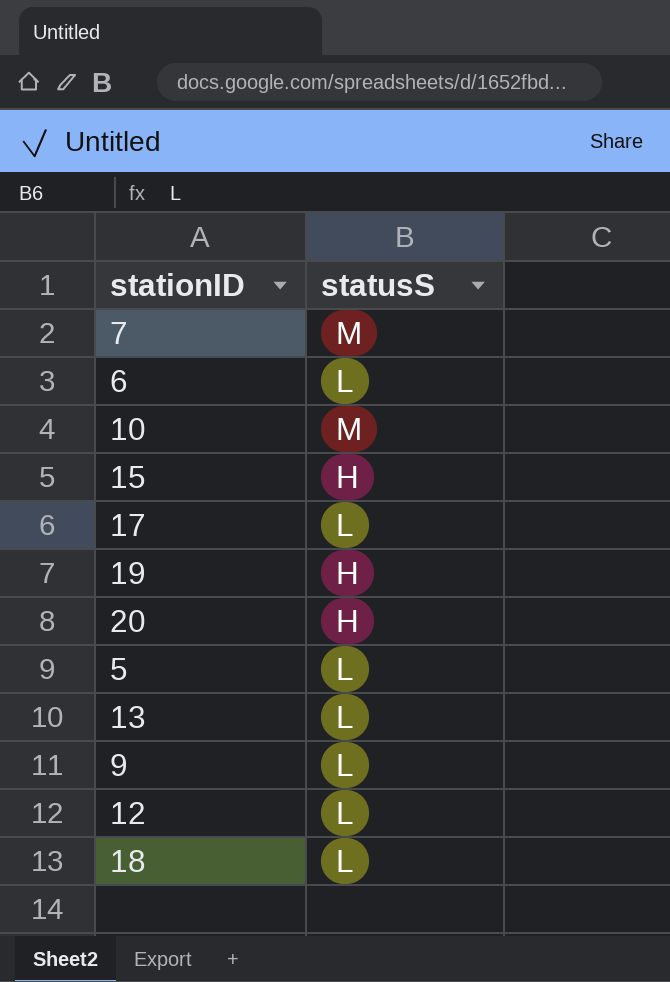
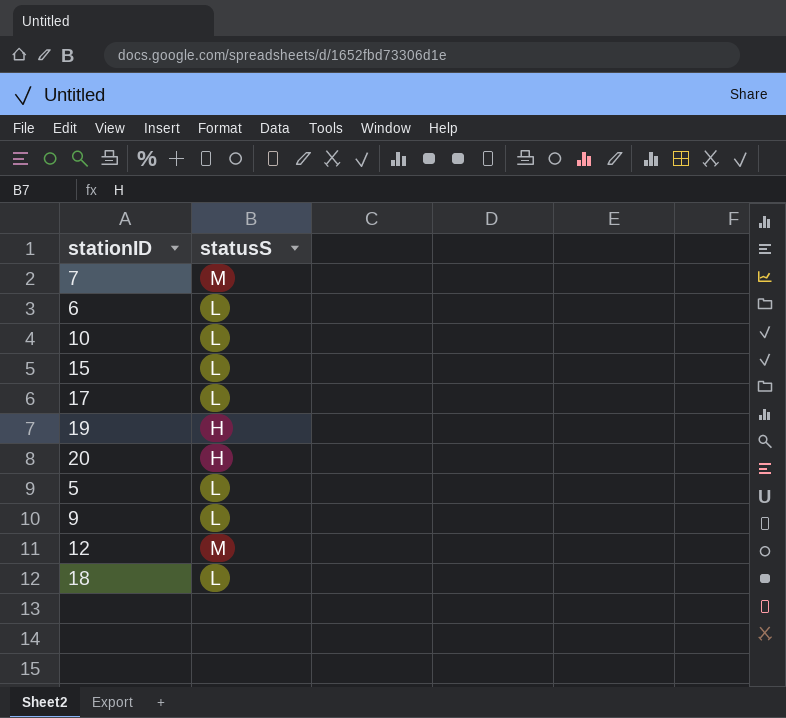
row 13: L -> none
10 | statusS: M -> L
15 | statusS: H -> L
12 | statusS: L -> M

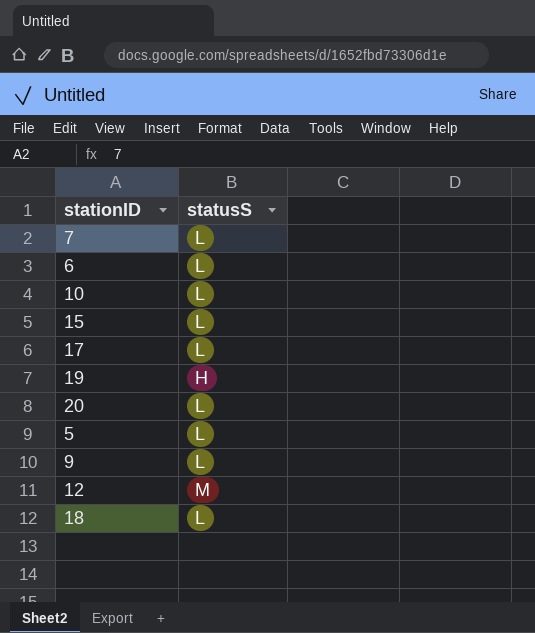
7 | statusS: M -> L
20 | statusS: H -> L

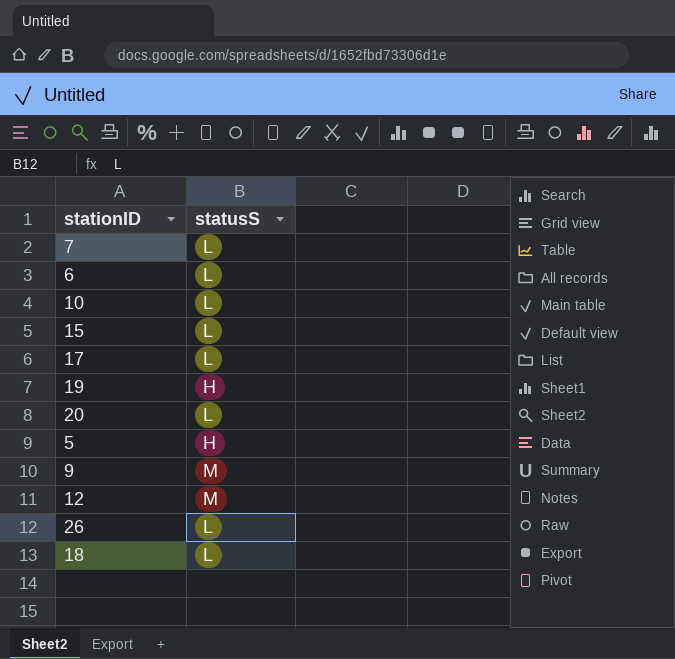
5 | statusS: L -> H
9 | statusS: L -> M
row 26: none -> L

